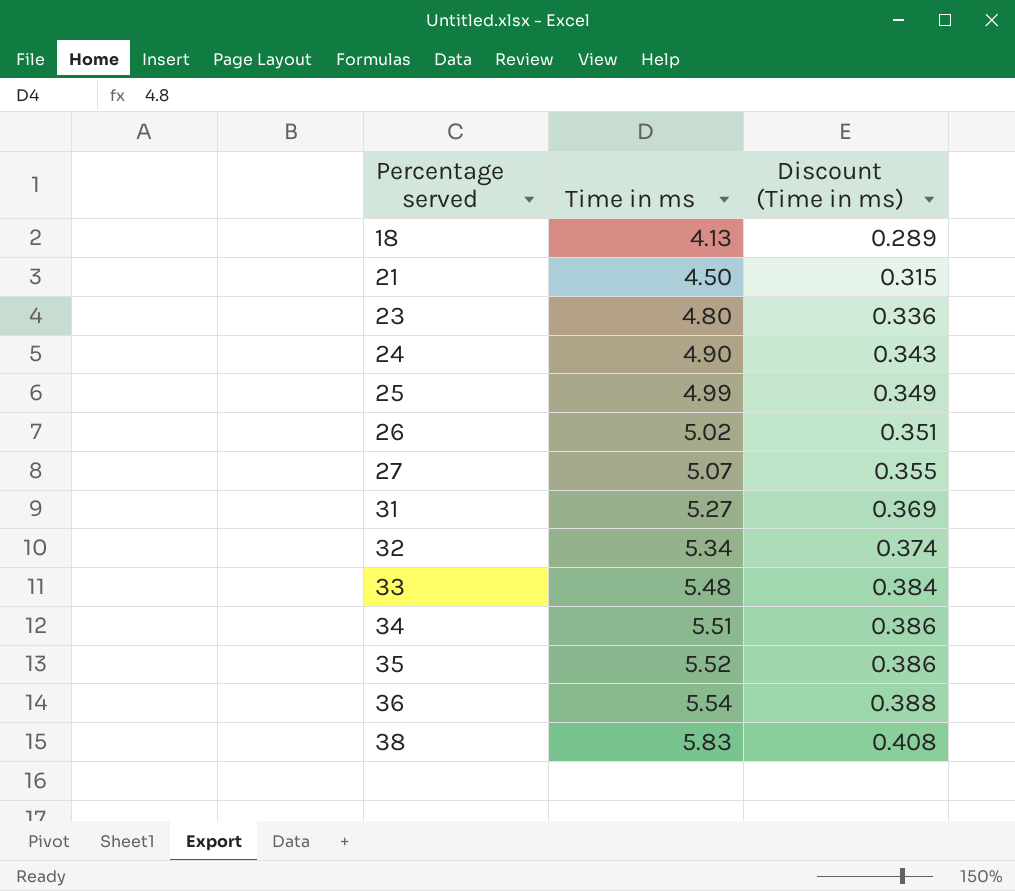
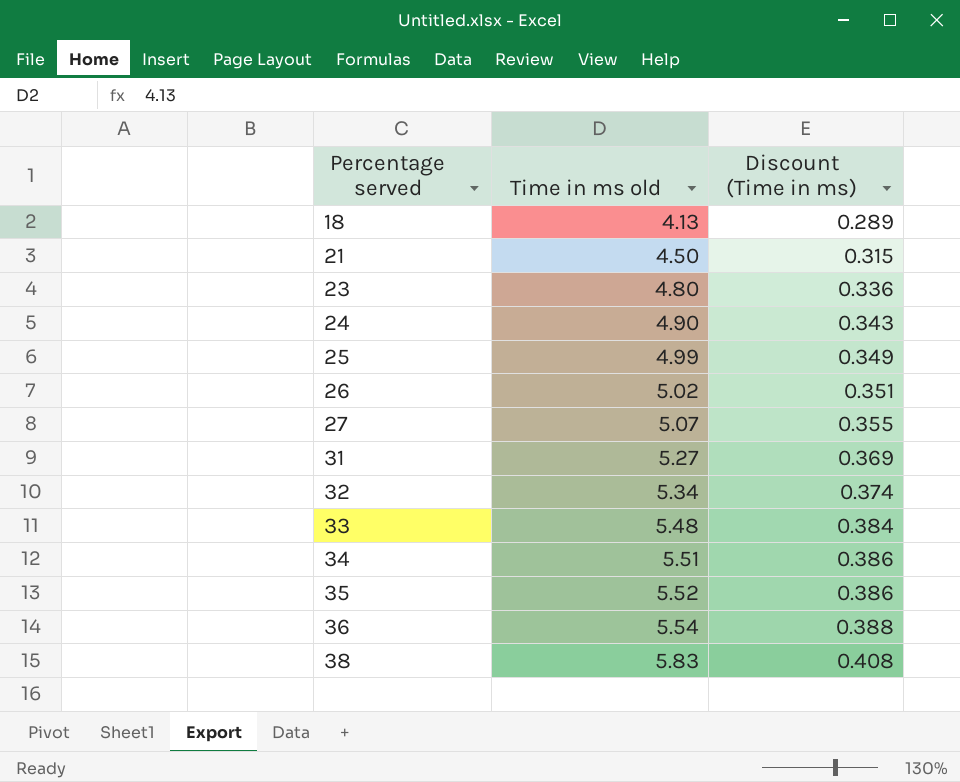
column name: Time in ms -> Time in ms old

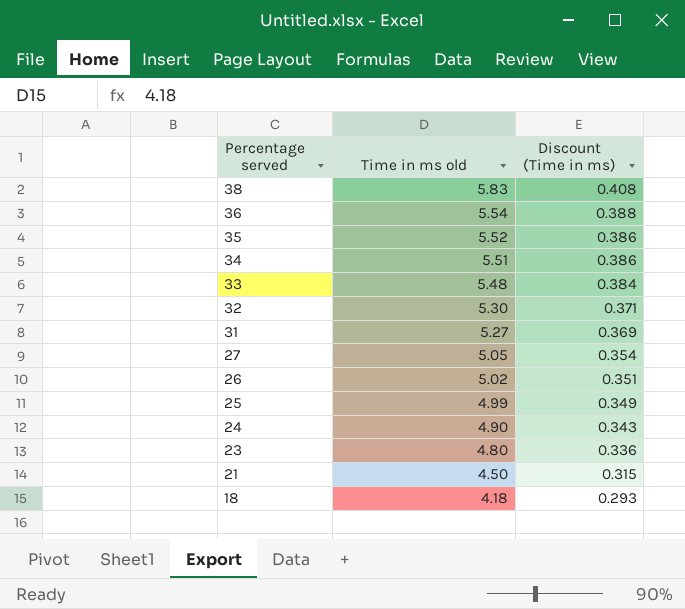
row order: Percentage served ascending -> Percentage served descending
32 | Time in ms old: 5.34 -> 5.30
32 | Discount (Time in ms): 0.374 -> 0.371
27 | Time in ms old: 5.07 -> 5.05
27 | Discount (Time in ms): 0.355 -> 0.354
18 | Time in ms old: 4.13 -> 4.18
18 | Discount (Time in ms): 0.289 -> 0.293

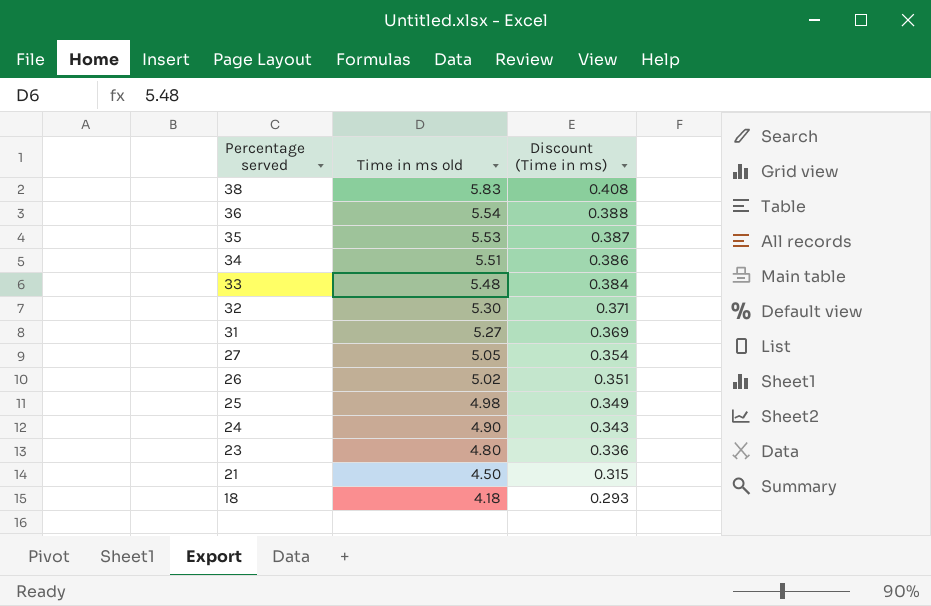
35 | Time in ms old: 5.52 -> 5.53
35 | Discount (Time in ms): 0.386 -> 0.387
25 | Time in ms old: 4.99 -> 4.98

